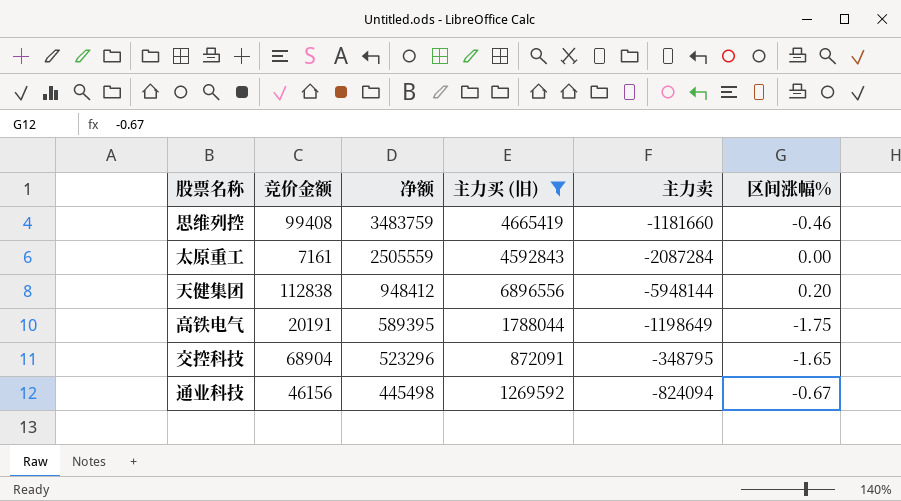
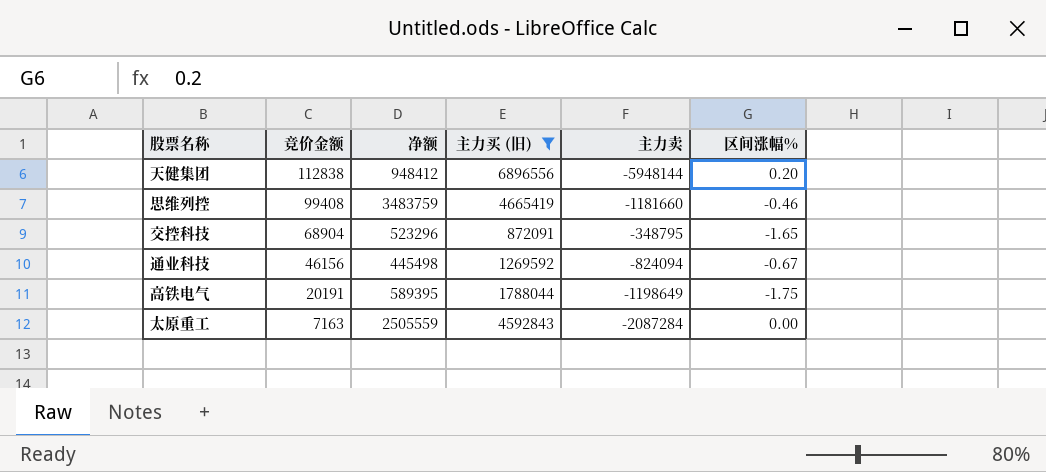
row order: 净额 descending -> 竞价金额 descending
太原重工 | 竞价金额: 7161 -> 7163

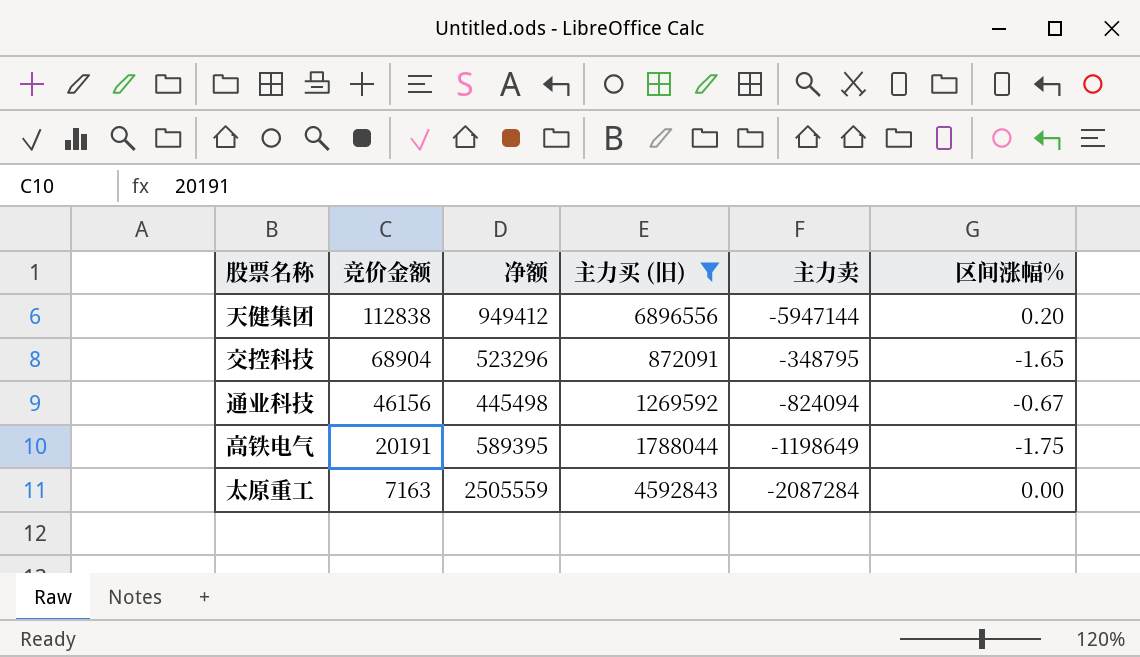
row 思维列控: 99408 | 3483759 | 4665419 | -1181660 | -0.46 -> none
天健集团 | 净额: 948412 -> 949412
天健集团 | 主力卖: -5948144 -> -5947144

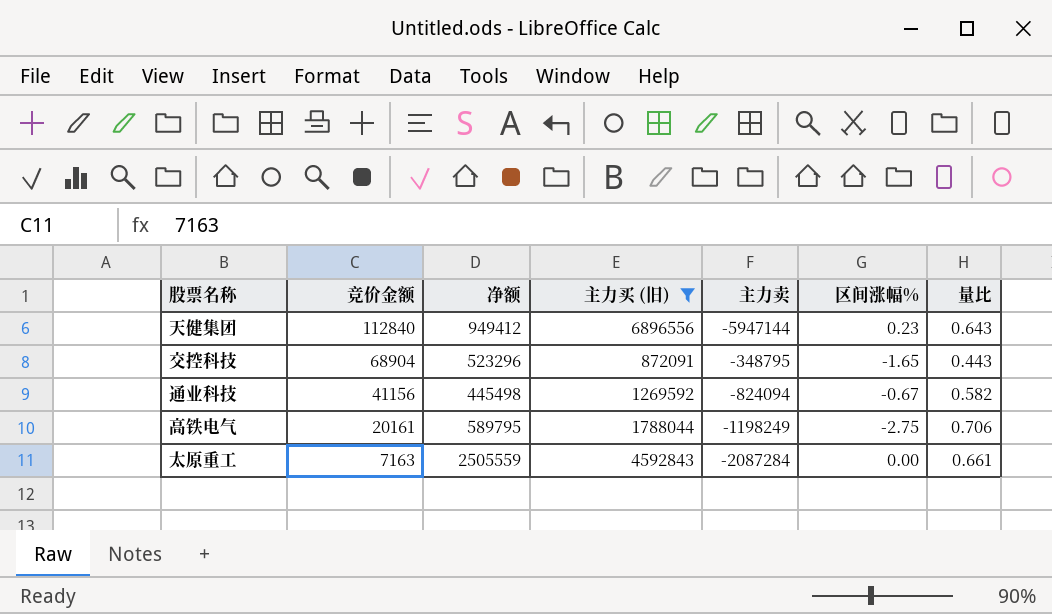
column 量比 | position: none -> 7
天健集团 | 竞价金额: 112838 -> 112840
天健集团 | 区间涨幅%: 0.20 -> 0.23
通业科技 | 竞价金额: 46156 -> 41156
高铁电气 | 竞价金额: 20191 -> 20161
高铁电气 | 净额: 589395 -> 589795
高铁电气 | 主力卖: -1198649 -> -1198249
高铁电气 | 区间涨幅%: -1.75 -> -2.75

